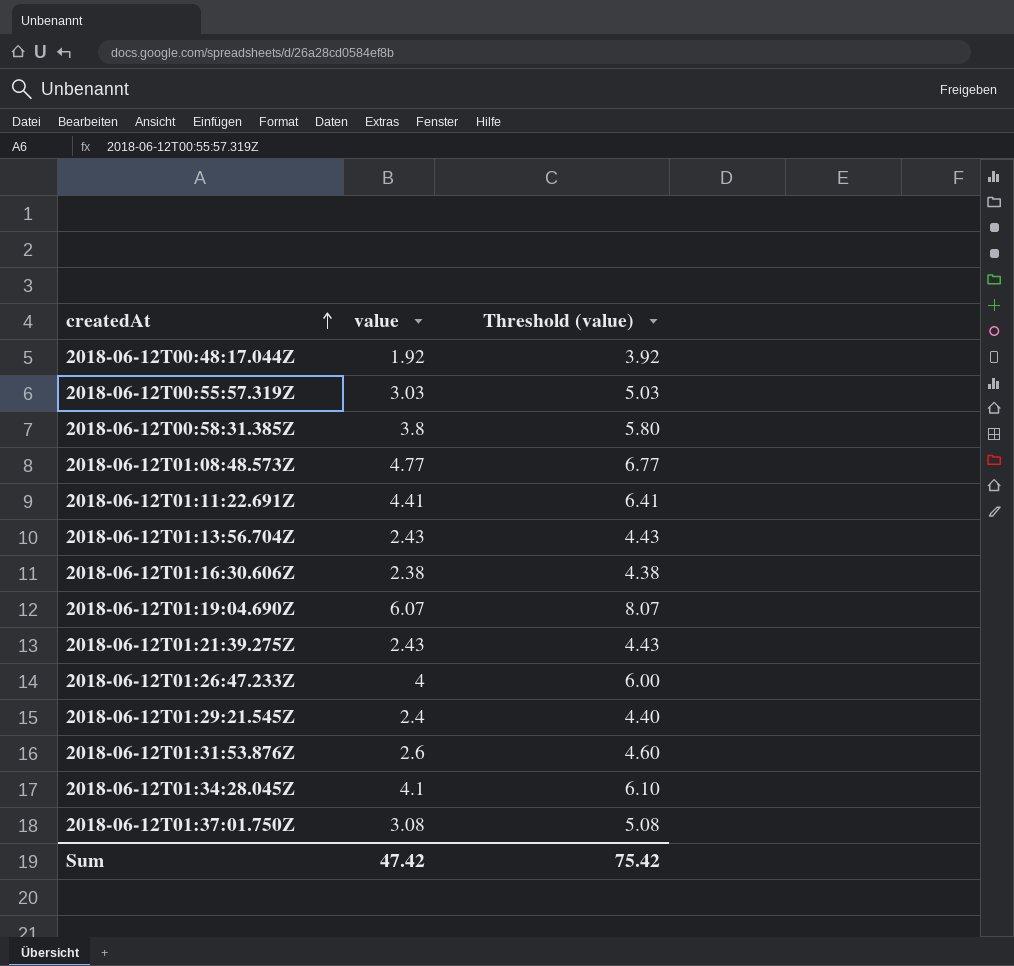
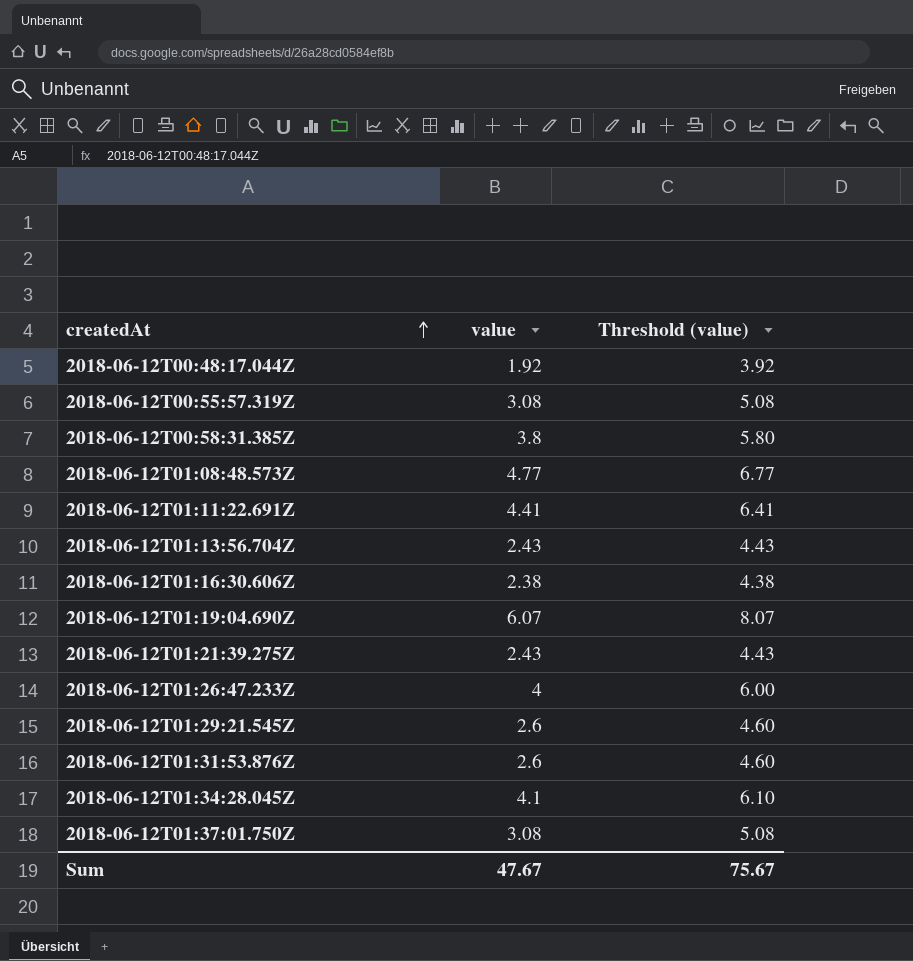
2018-06-12T00:55:57.319Z | value: 3.03 -> 3.08
2018-06-12T00:55:57.319Z | Threshold (value): 5.03 -> 5.08
2018-06-12T01:29:21.545Z | value: 2.4 -> 2.6
2018-06-12T01:29:21.545Z | Threshold (value): 4.40 -> 4.60
Sum | value: 47.42 -> 47.67
Sum | Threshold (value): 75.42 -> 75.67

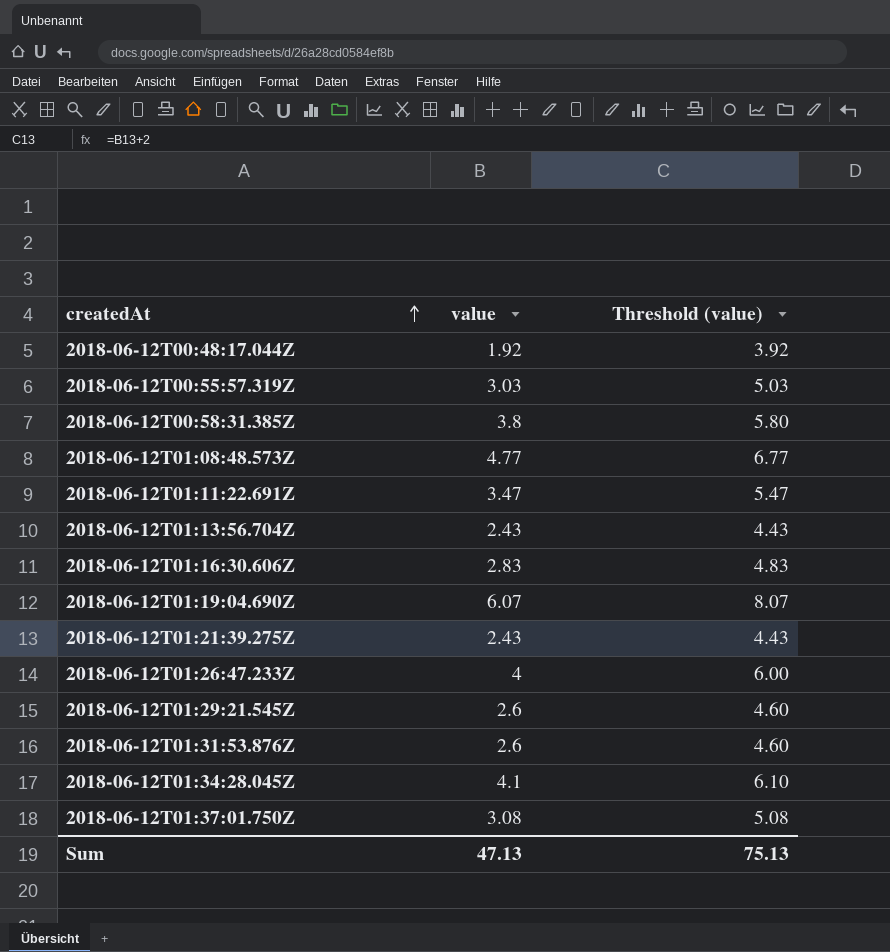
2018-06-12T00:55:57.319Z | value: 3.08 -> 3.03
2018-06-12T00:55:57.319Z | Threshold (value): 5.08 -> 5.03
2018-06-12T01:11:22.691Z | value: 4.41 -> 3.47
2018-06-12T01:11:22.691Z | Threshold (value): 6.41 -> 5.47
2018-06-12T01:16:30.606Z | value: 2.38 -> 2.83
2018-06-12T01:16:30.606Z | Threshold (value): 4.38 -> 4.83
Sum | value: 47.67 -> 47.13
Sum | Threshold (value): 75.67 -> 75.13

